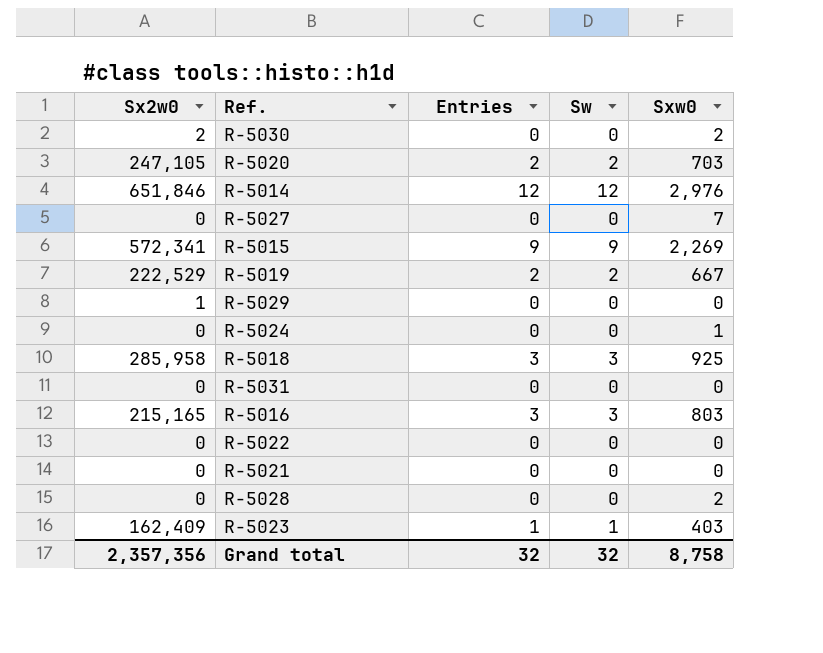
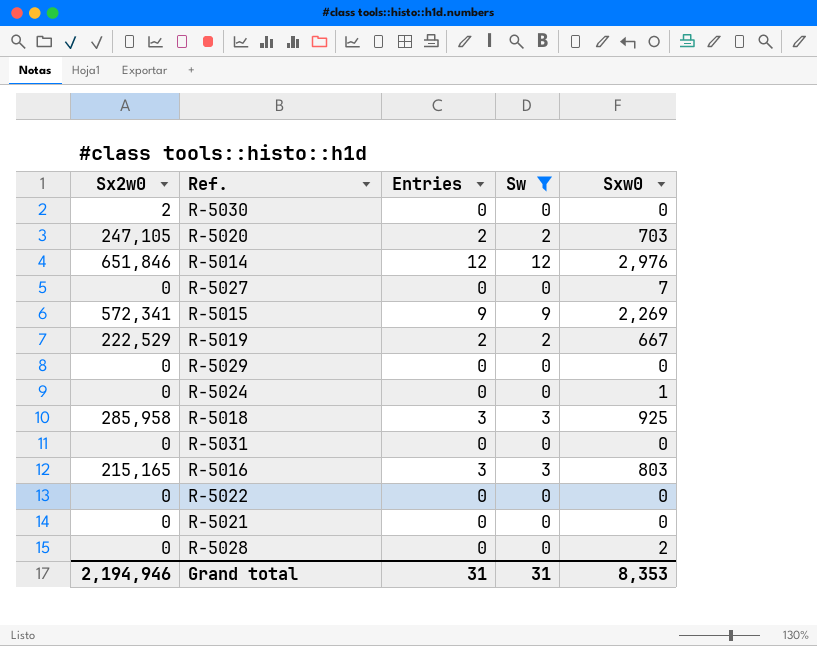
filter: none -> Sw != 1
R-5030 | Sxw0: 2 -> 0
R-5029 | Sx2w0: 1 -> 0
Grand total | Sx2w0: 2,357,356 -> 2,194,946
Grand total | Entries: 32 -> 31
Grand total | Sw: 32 -> 31
Grand total | Sxw0: 8,758 -> 8,353

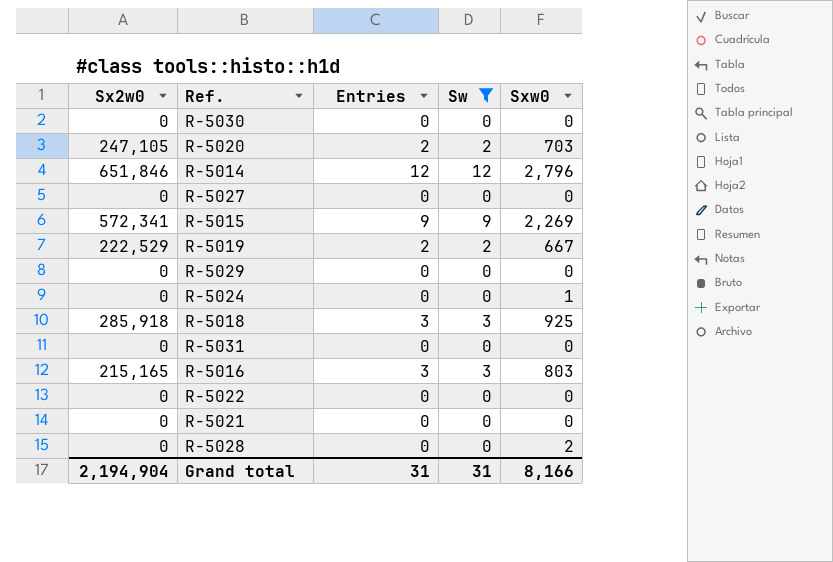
R-5030 | Sx2w0: 2 -> 0
R-5014 | Sxw0: 2,976 -> 2,796
R-5027 | Sxw0: 7 -> 0
R-5018 | Sx2w0: 285,958 -> 285,918
Grand total | Sx2w0: 2,194,946 -> 2,194,904
Grand total | Sxw0: 8,353 -> 8,166

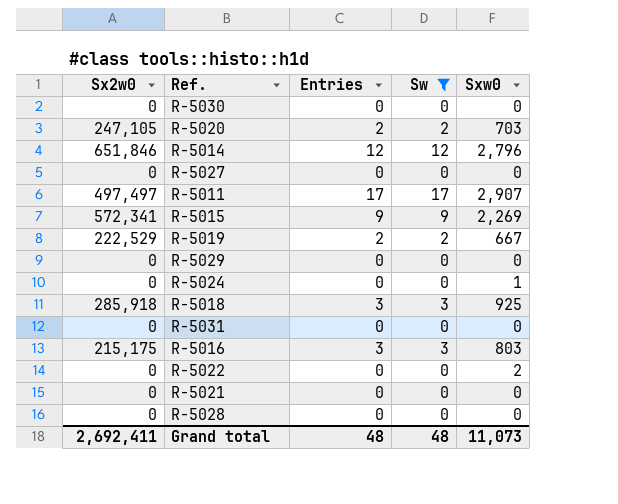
row R-5011: none -> 497,497 | 17 | 17 | 2,907
R-5016 | Sx2w0: 215,165 -> 215,175
R-5022 | Sxw0: 0 -> 2
R-5028 | Sxw0: 2 -> 0
Grand total | Sx2w0: 2,194,904 -> 2,692,411
Grand total | Entries: 31 -> 48
Grand total | Sw: 31 -> 48
Grand total | Sxw0: 8,166 -> 11,073

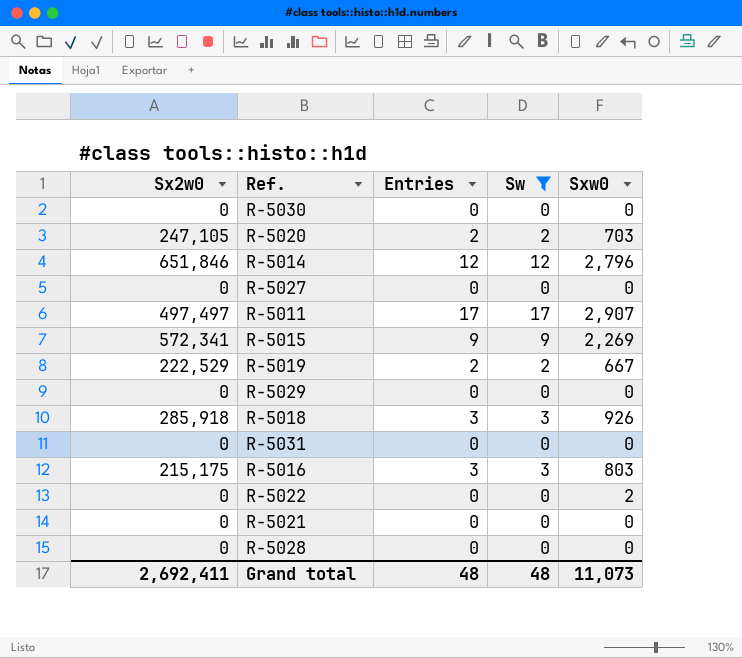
row R-5024: 0 | 0 | 0 | 1 -> none
R-5018 | Sxw0: 925 -> 926

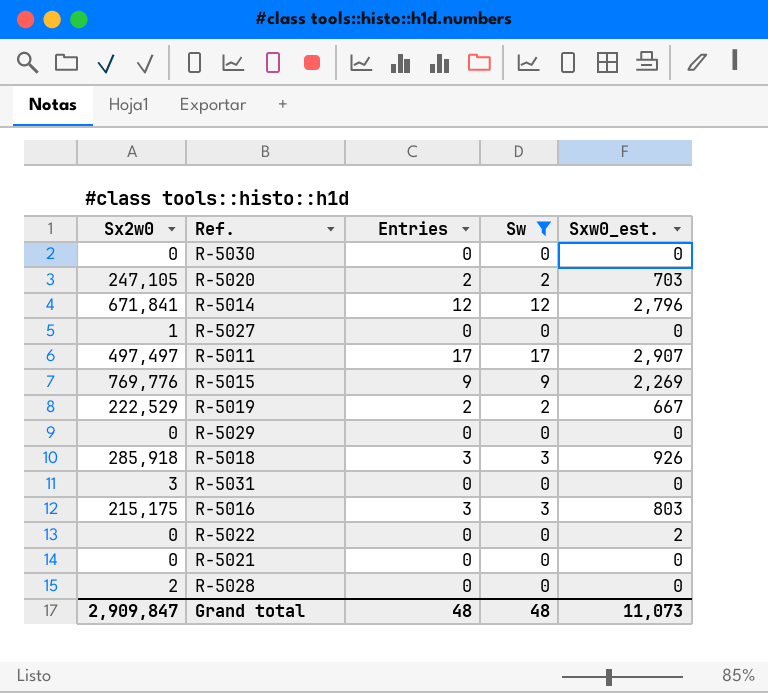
column name: Sxw0 -> Sxw0_est.
R-5014 | Sx2w0: 651,846 -> 671,841
R-5027 | Sx2w0: 0 -> 1
R-5015 | Sx2w0: 572,341 -> 769,776
R-5031 | Sx2w0: 0 -> 3
R-5028 | Sx2w0: 0 -> 2
Grand total | Sx2w0: 2,692,411 -> 2,909,847

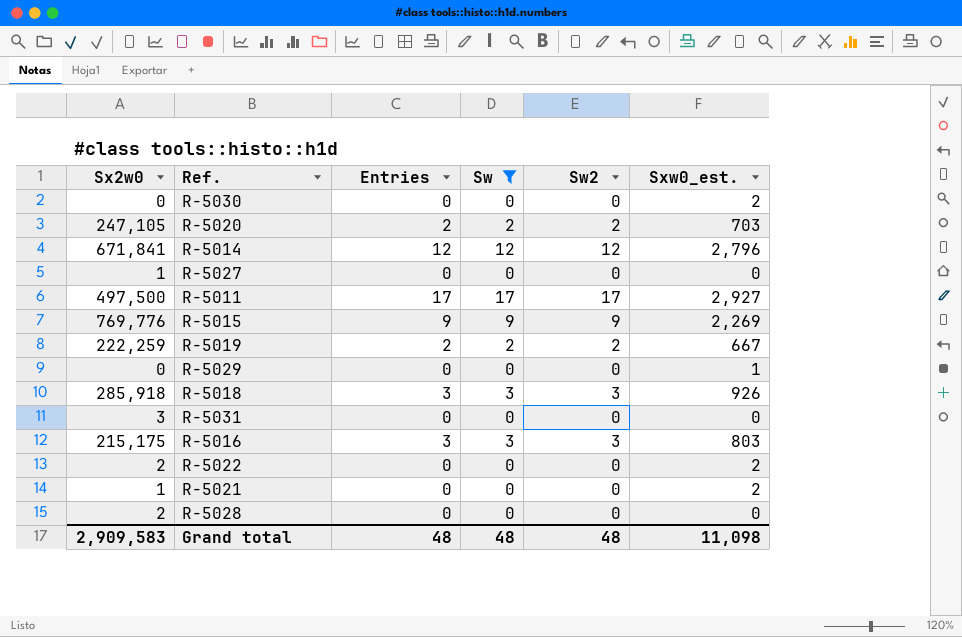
column Sw2 | position: none -> 5
R-5030 | Sxw0_est.: 0 -> 2
R-5011 | Sx2w0: 497,497 -> 497,500
R-5011 | Sxw0_est.: 2,907 -> 2,927
R-5019 | Sx2w0: 222,529 -> 222,259
R-5029 | Sxw0_est.: 0 -> 1
R-5022 | Sx2w0: 0 -> 2
R-5021 | Sx2w0: 0 -> 1
R-5021 | Sxw0_est.: 0 -> 2
Grand total | Sx2w0: 2,909,847 -> 2,909,583
Grand total | Sxw0_est.: 11,073 -> 11,098

